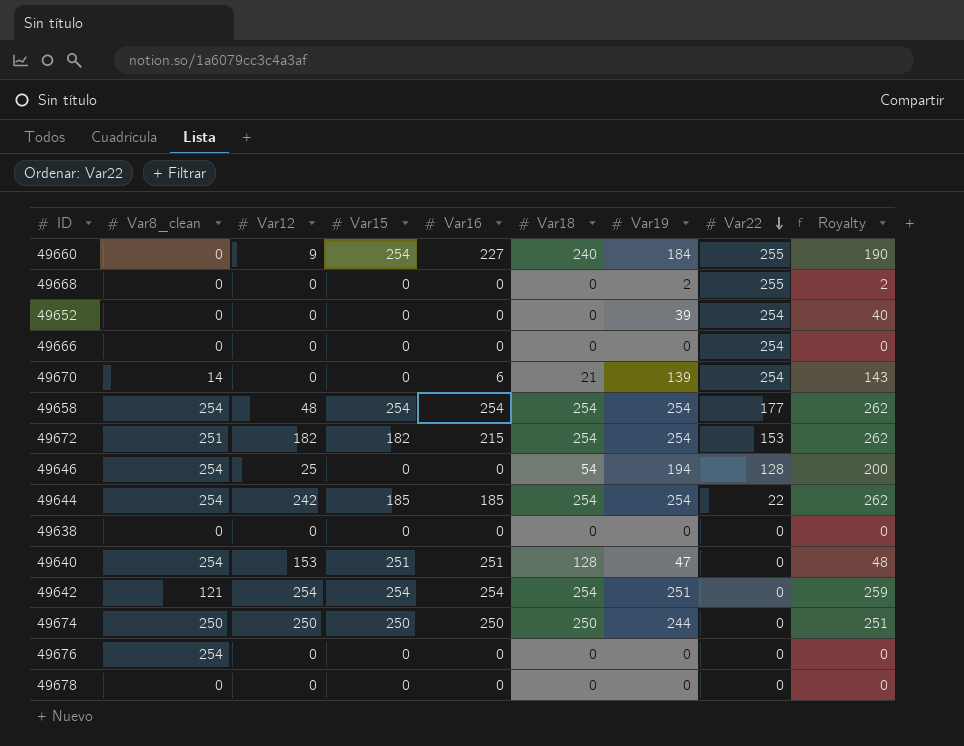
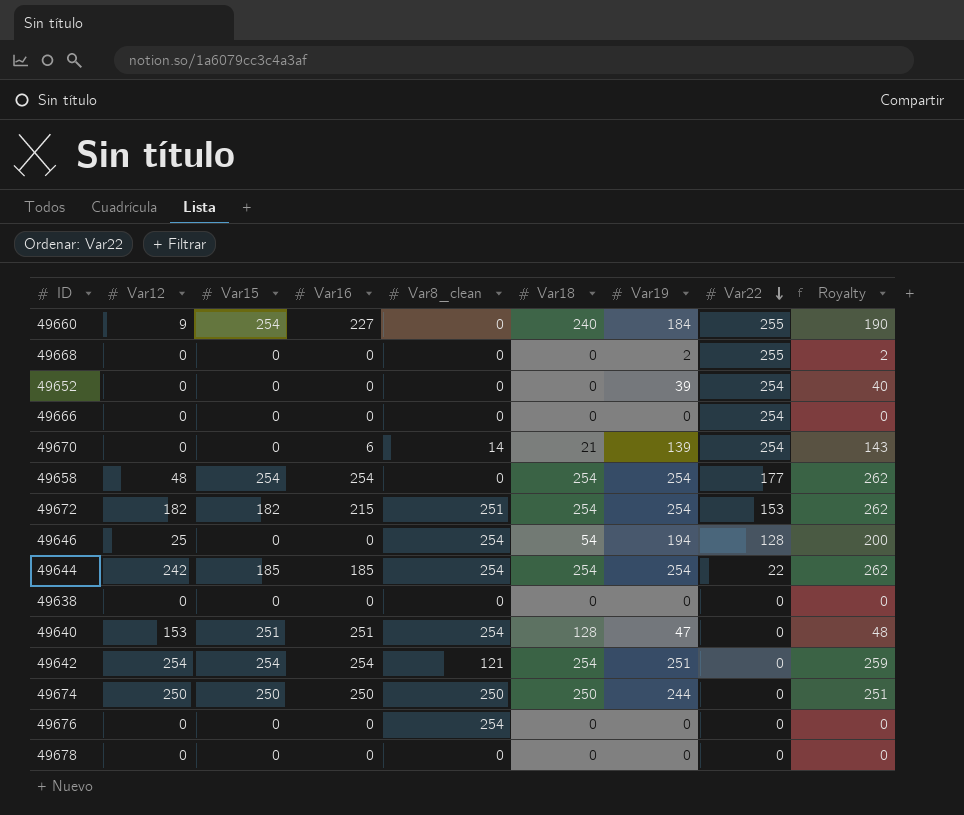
column Var8_clean | position: 2 -> 5
49658 | Var8_clean: 254 -> 0

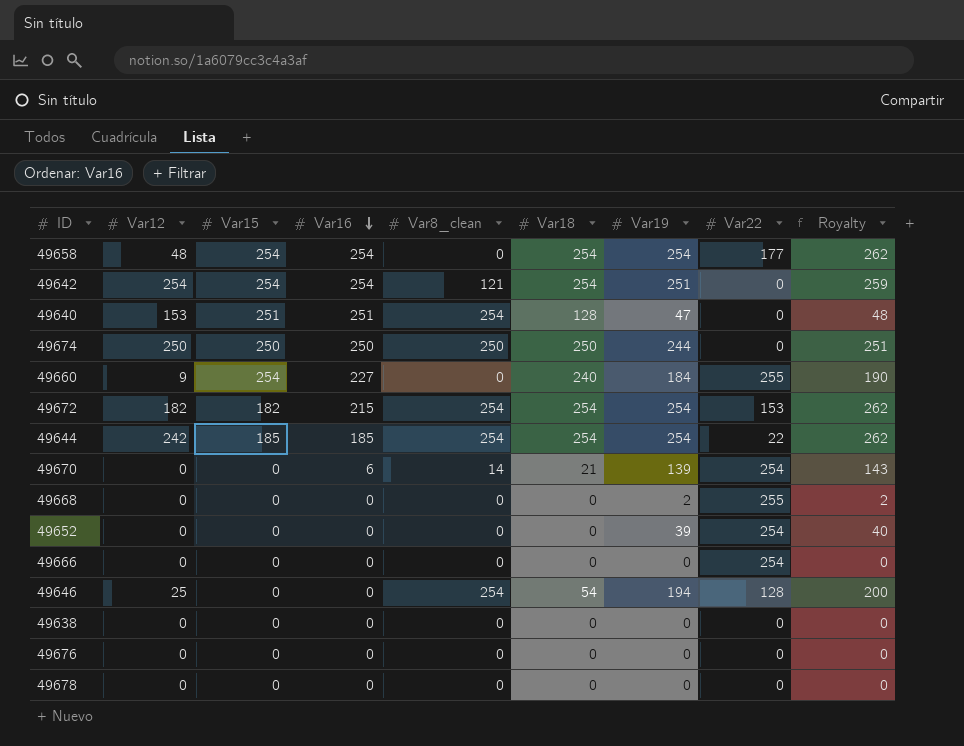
row order: Var22 descending -> Var16 descending
49672 | Var8_clean: 251 -> 254
49676 | Var8_clean: 254 -> 0

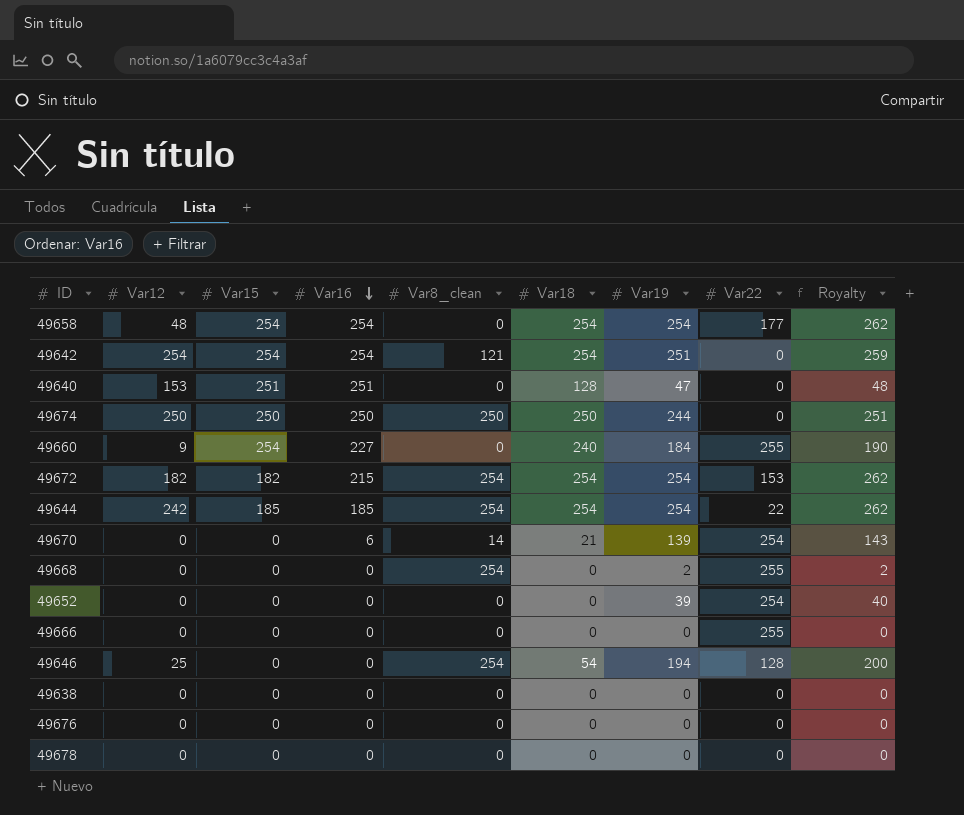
49640 | Var8_clean: 254 -> 0
49668 | Var8_clean: 0 -> 254
49666 | Var22: 254 -> 255

